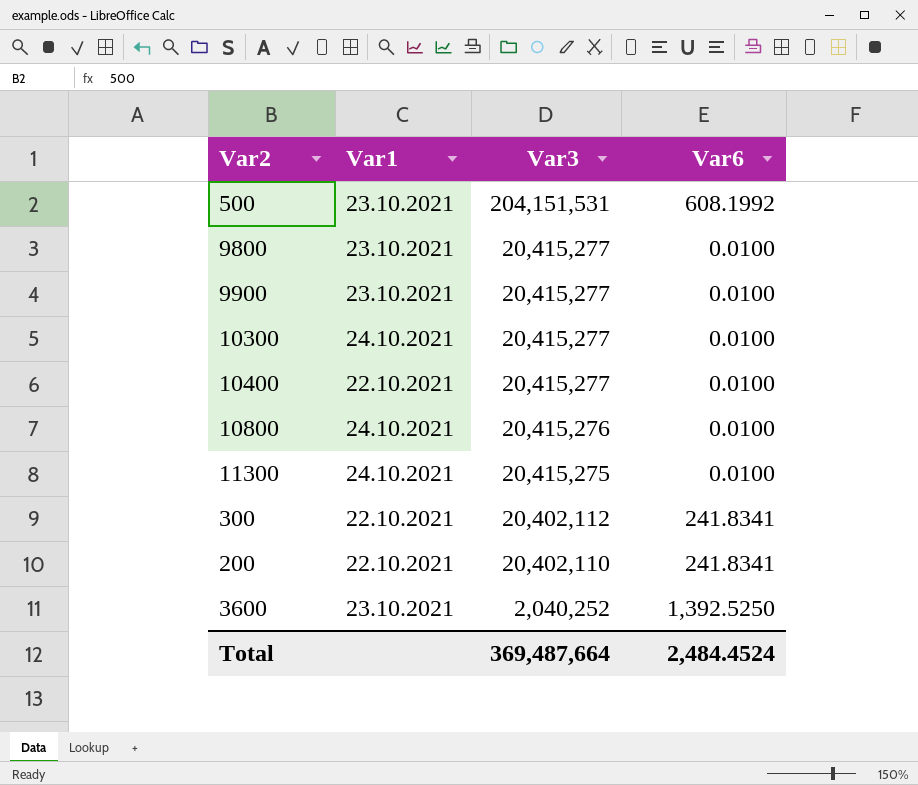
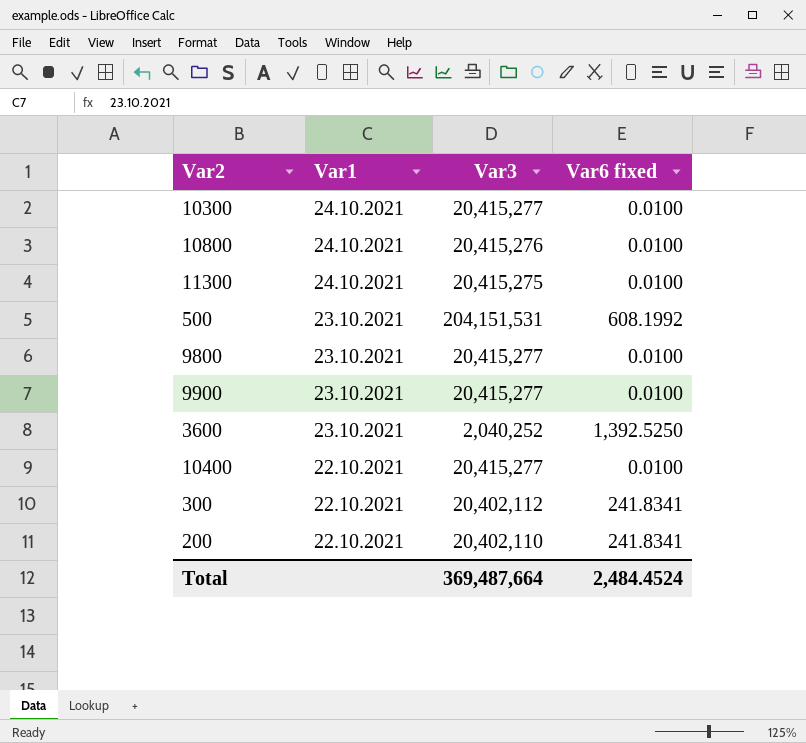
row order: Var3 descending -> Var1 descending
column name: Var6 -> Var6 fixed

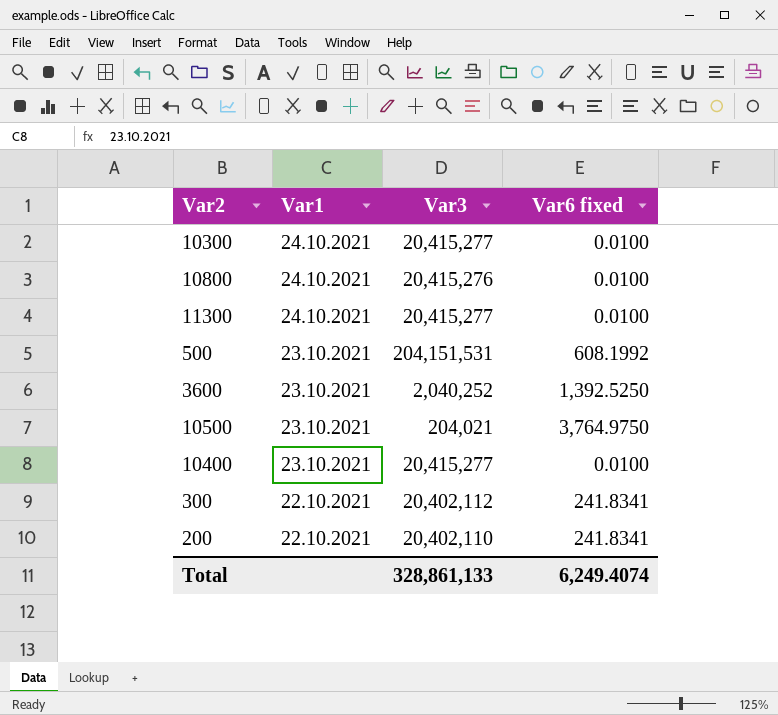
row 9800: 23.10.2021 | 20,415,277 | 0.0100 -> none
row 9900: 23.10.2021 | 20,415,277 | 0.0100 -> none
11300 | Var3: 20,415,275 -> 20,415,277
row 10500: none -> 23.10.2021 | 204,021 | 3,764.9750
10400 | Var1: 22.10.2021 -> 23.10.2021
Total | Var3: 369,487,664 -> 328,861,133
Total | Var6 fixed: 2,484.4524 -> 6,249.4074

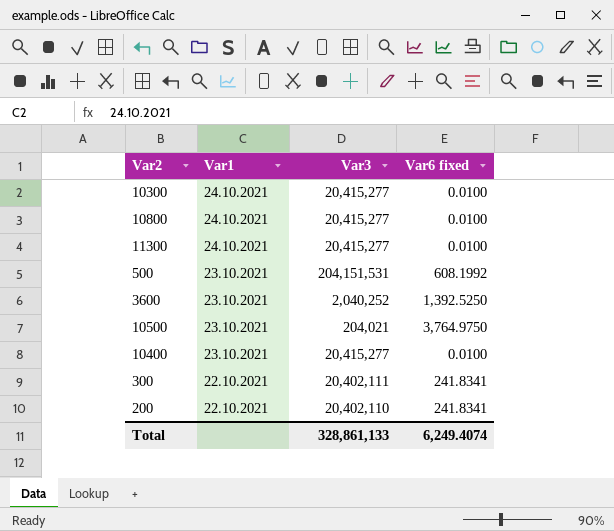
10800 | Var3: 20,415,276 -> 20,415,277
300 | Var3: 20,402,112 -> 20,402,111

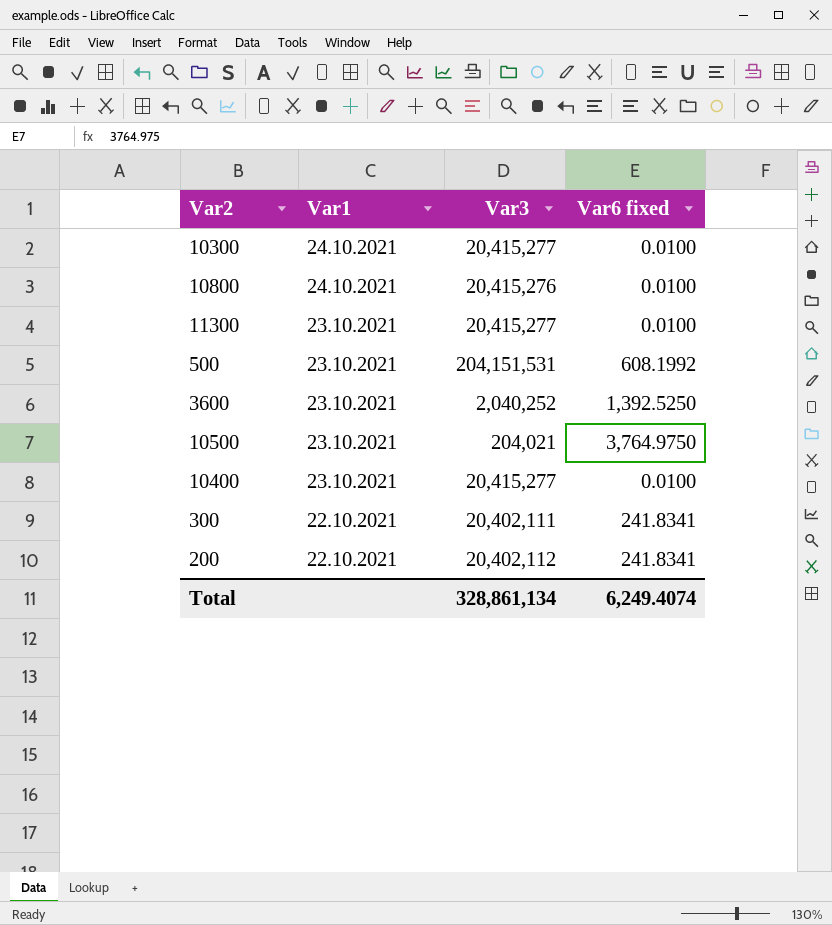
10800 | Var3: 20,415,277 -> 20,415,276
11300 | Var1: 24.10.2021 -> 23.10.2021
200 | Var3: 20,402,110 -> 20,402,112
Total | Var3: 328,861,133 -> 328,861,134

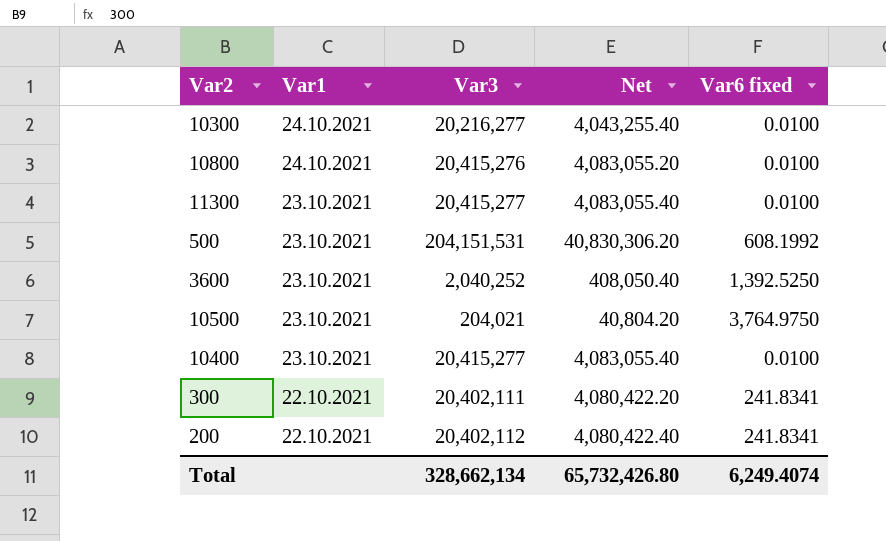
column Net | formula: none -> [Var3] * 0.2
10300 | Var3: 20,415,277 -> 20,216,277
Total | Var3: 328,861,134 -> 328,662,134

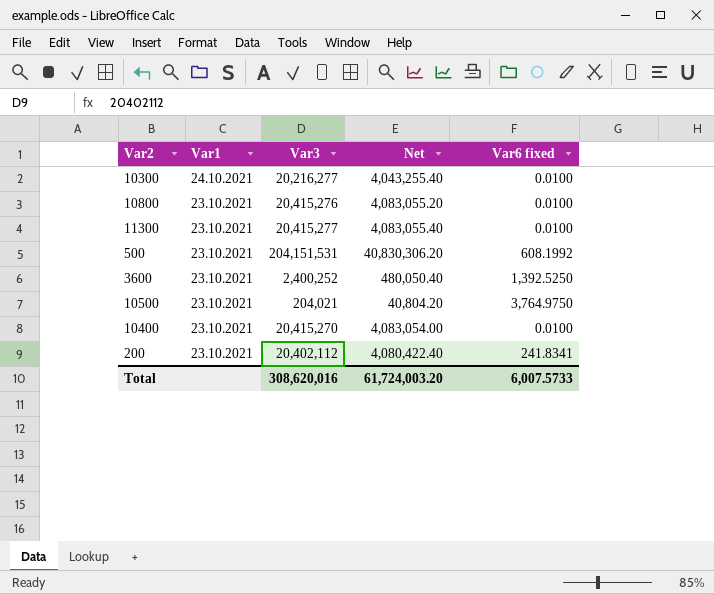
row 300: 22.10.2021 | 20,402,111 | 4,080,422.20 | 241.8341 -> none
10800 | Var1: 24.10.2021 -> 23.10.2021
3600 | Var3: 2,040,252 -> 2,400,252
3600 | Net: 408,050.40 -> 480,050.40
10400 | Var3: 20,415,277 -> 20,415,270
10400 | Net: 4,083,055.40 -> 4,083,054.00
200 | Var1: 22.10.2021 -> 23.10.2021
Total | Var3: 328,662,134 -> 308,620,016
Total | Net: 65,732,426.80 -> 61,724,003.20
Total | Var6 fixed: 6,249.4074 -> 6,007.5733

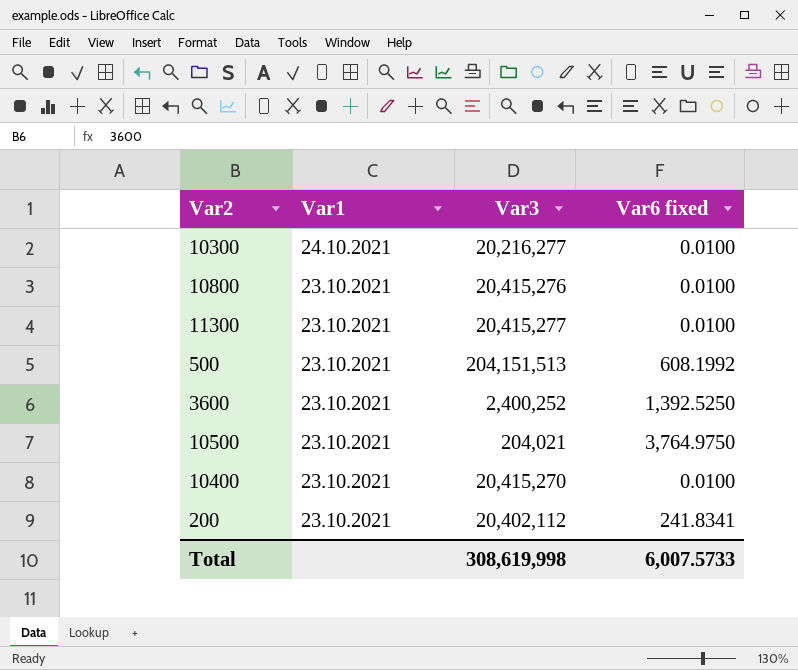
column Net | formula: [Var3] * 0.2 -> none
500 | Var3: 204,151,531 -> 204,151,513
Total | Var3: 308,620,016 -> 308,619,998

